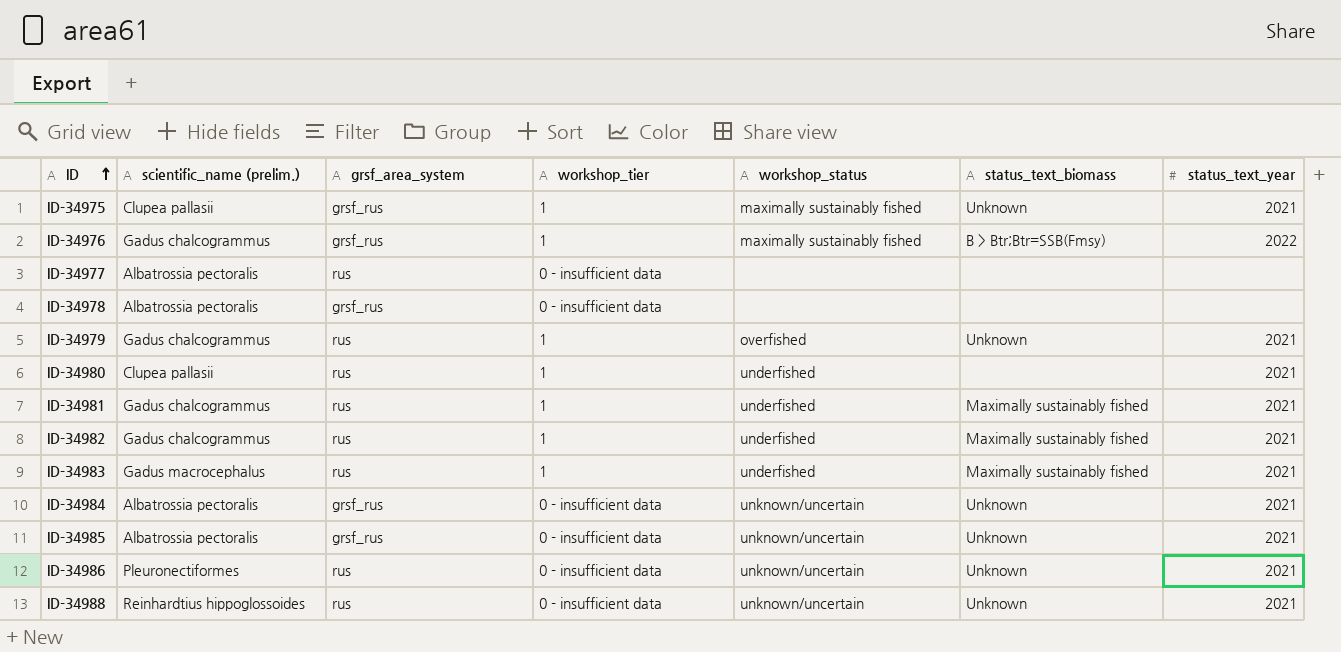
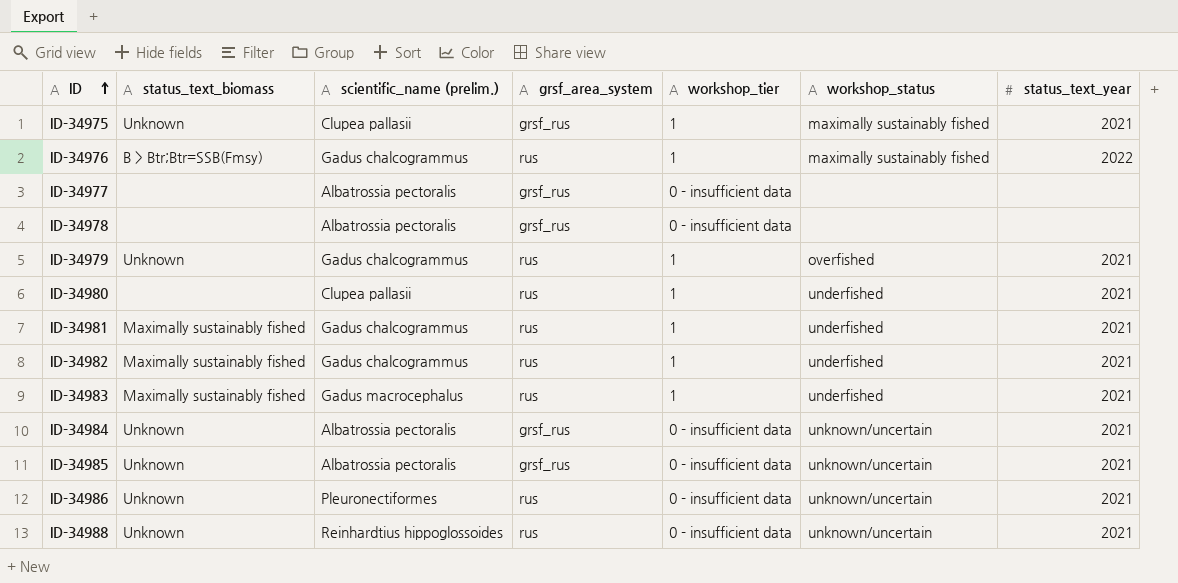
column status_text_biomass | position: 6 -> 2
ID-34976 | grsf_area_system: grsf_rus -> rus
ID-34977 | grsf_area_system: rus -> grsf_rus

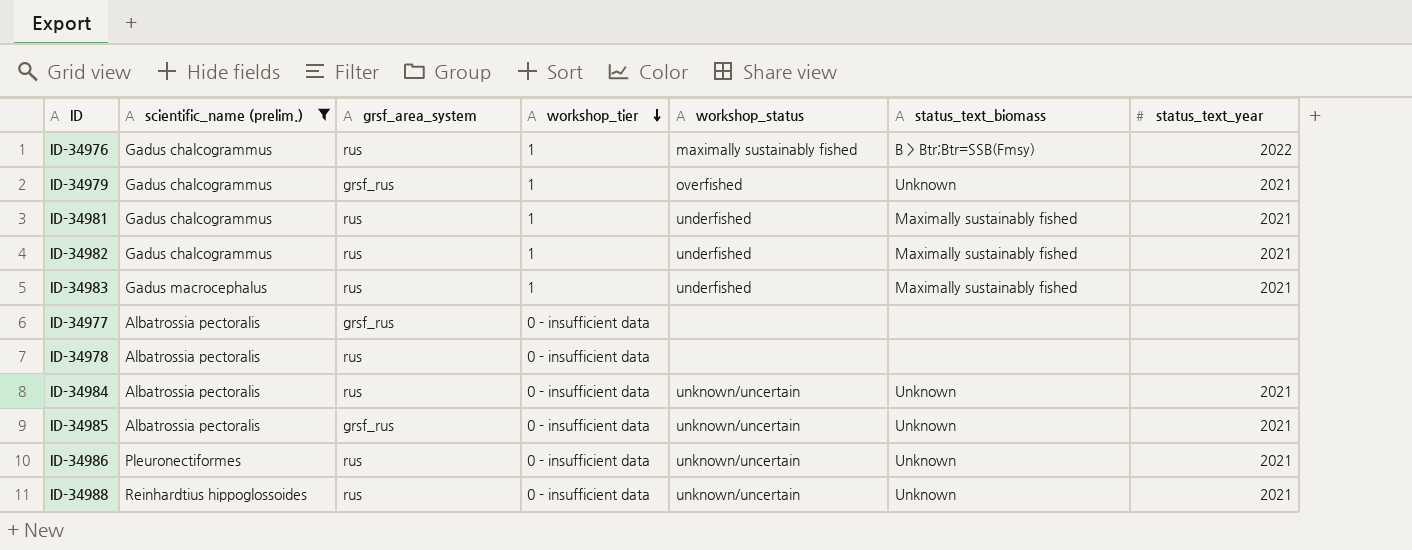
filter: none -> scientific_name (prelim.) != Clupea pallasii
row order: ID ascending -> workshop_tier descending
column status_text_biomass | position: 2 -> 6
ID-34979 | grsf_area_system: rus -> grsf_rus
ID-34978 | grsf_area_system: grsf_rus -> rus
ID-34984 | grsf_area_system: grsf_rus -> rus

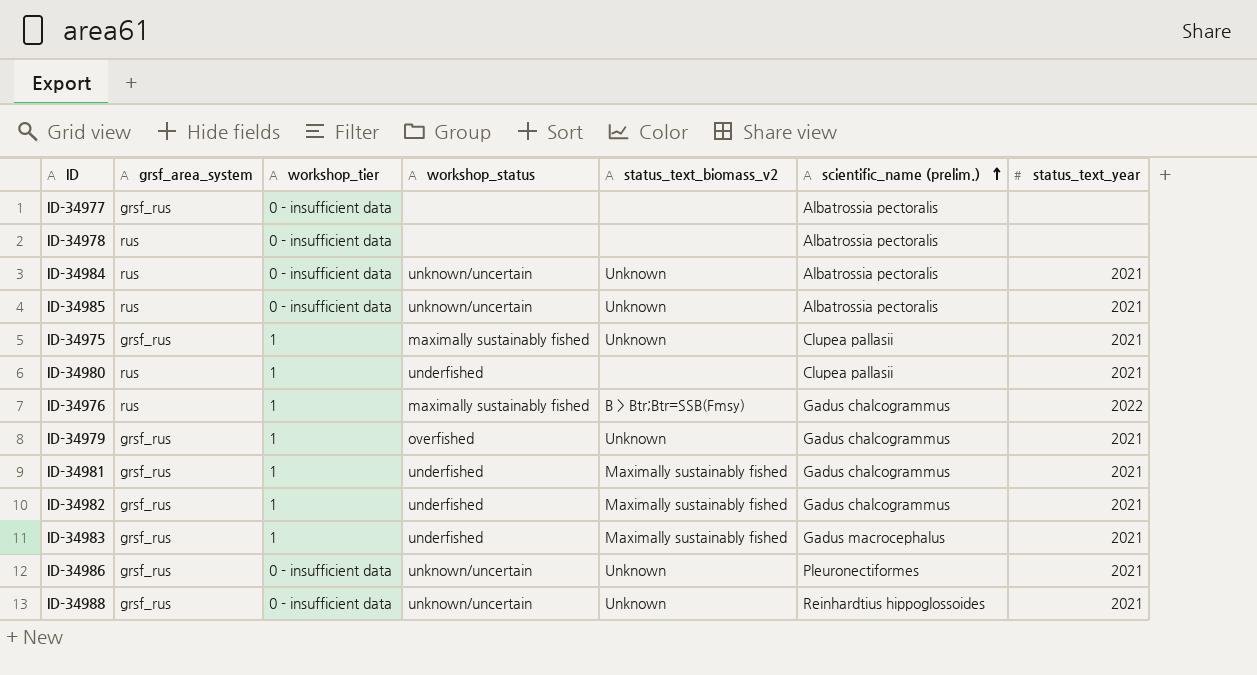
filter: scientific_name (prelim.) != Clupea pallasii -> none
row order: workshop_tier descending -> scientific_name (prelim.) ascending
column name: status_text_biomass -> status_text_biomass_v2
column scientific_name (prelim.) | position: 2 -> 6
ID-34985 | grsf_area_system: grsf_rus -> rus
ID-34981 | grsf_area_system: rus -> grsf_rus
ID-34982 | grsf_area_system: rus -> grsf_rus
ID-34983 | grsf_area_system: rus -> grsf_rus
ID-34986 | grsf_area_system: rus -> grsf_rus
ID-34988 | grsf_area_system: rus -> grsf_rus

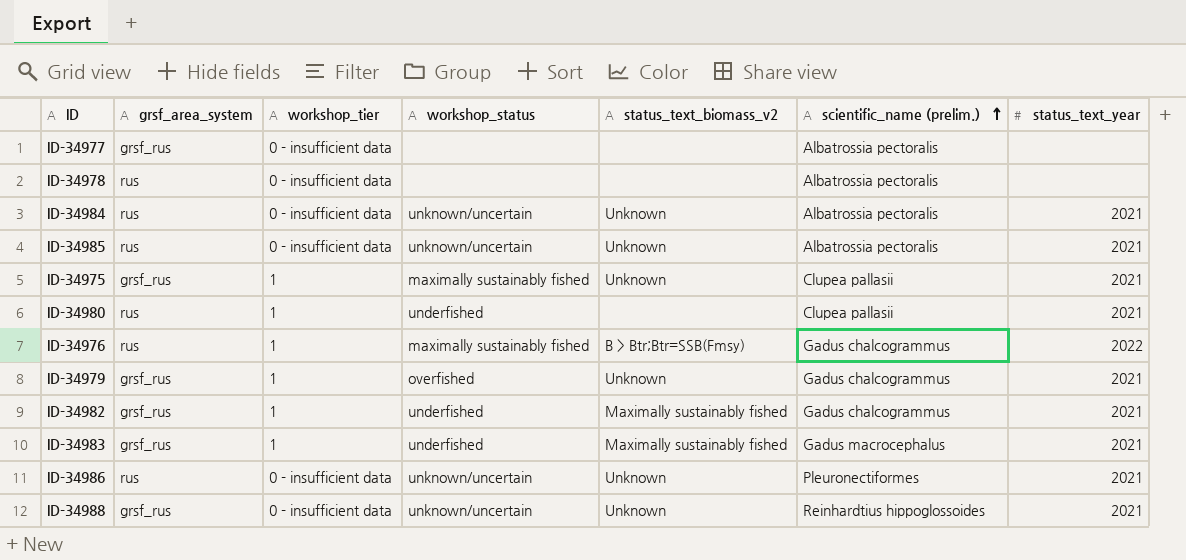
row ID-34981: grsf_rus | 1 | underfished | Maximally sustainably fished | Gadus chalcogrammus | 2021 -> none
ID-34986 | grsf_area_system: grsf_rus -> rus

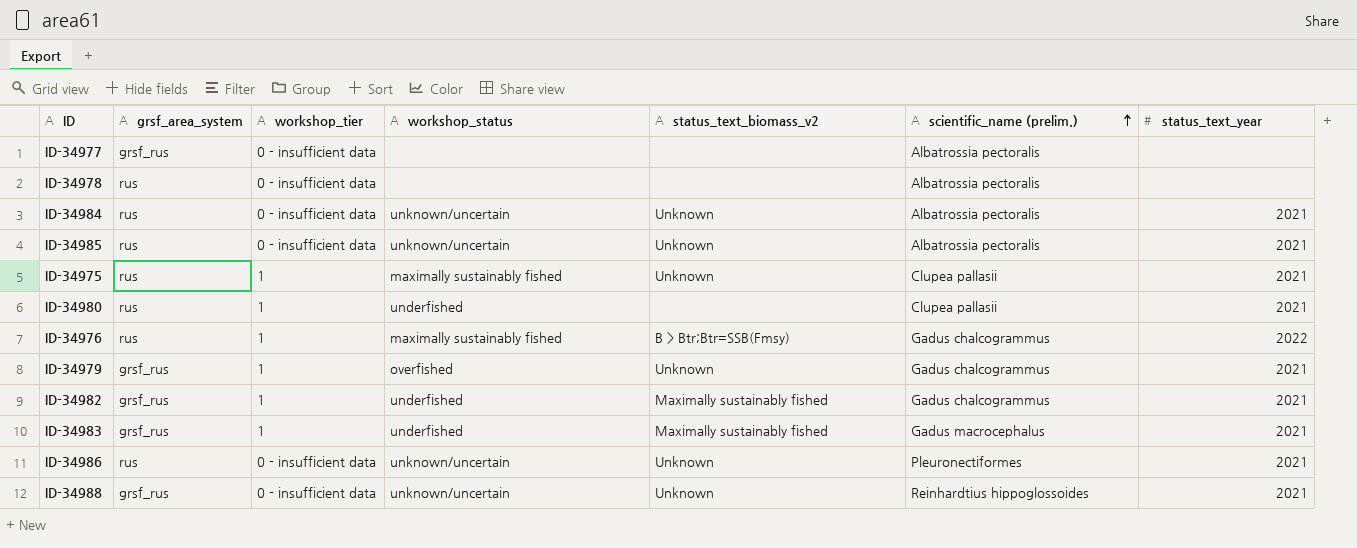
ID-34975 | grsf_area_system: grsf_rus -> rus

